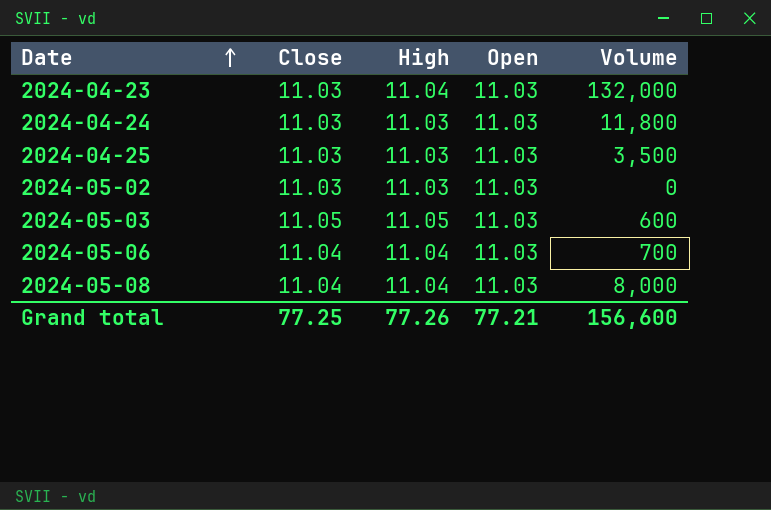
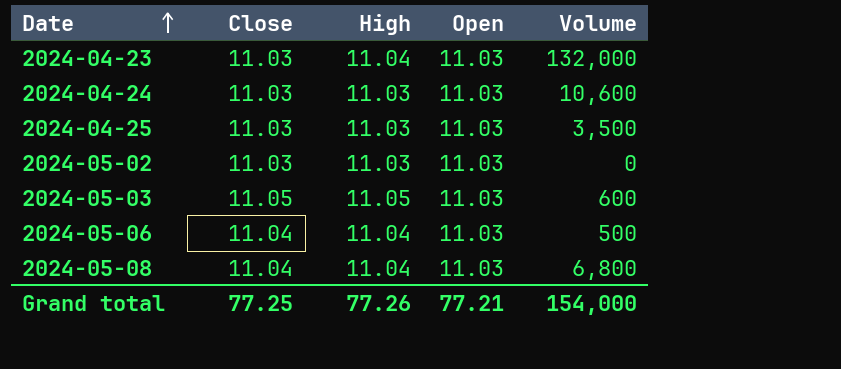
2024-04-24 | Volume: 11,800 -> 10,600
2024-05-06 | Volume: 700 -> 500
2024-05-08 | Volume: 8,000 -> 6,800
Grand total | Volume: 156,600 -> 154,000

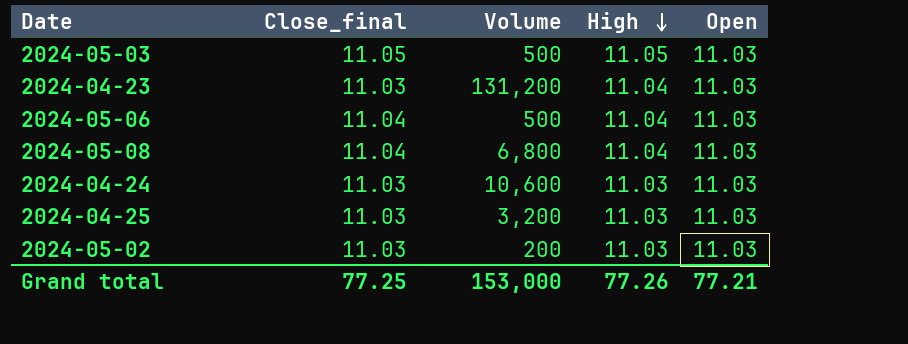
row order: Date ascending -> High descending
column name: Close -> Close_final
column Volume | position: 5 -> 3
2024-05-03 | Volume: 600 -> 500
2024-04-23 | Volume: 132,000 -> 131,200
2024-04-25 | Volume: 3,500 -> 3,200
2024-05-02 | Volume: 0 -> 200
Grand total | Volume: 154,000 -> 153,000

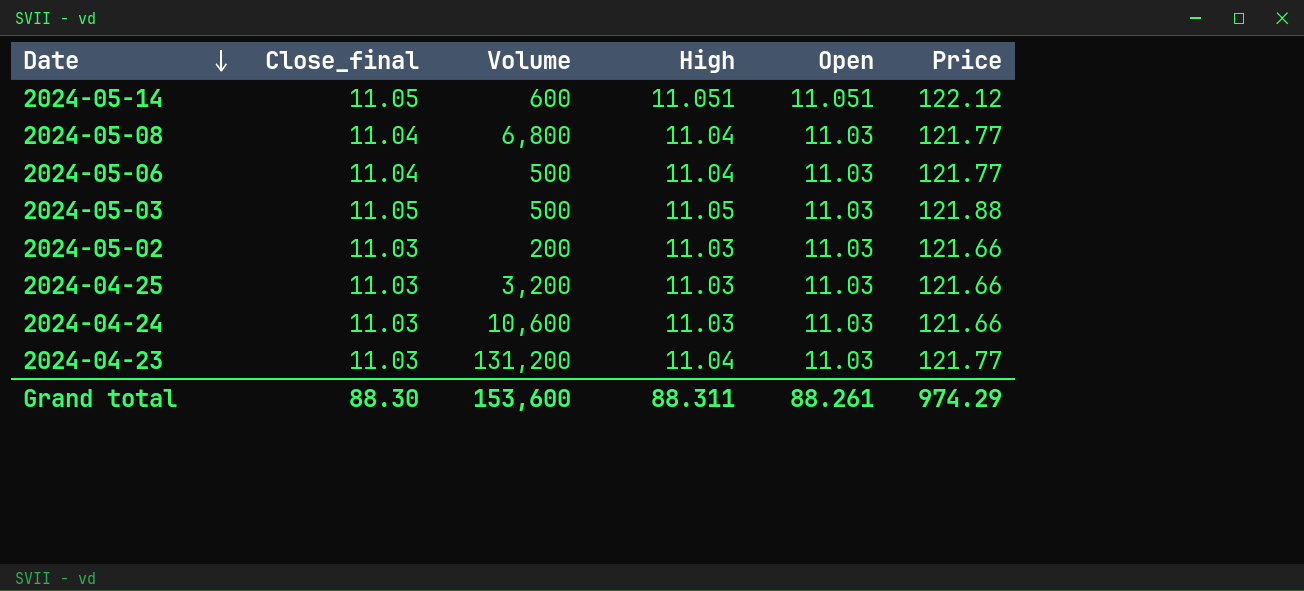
row order: High descending -> Date descending
column Price | formula: none -> [High] * [Open]
row 2024-05-14: none -> 11.05 | 600 | 11.051 | 11.051 | 122.12
Grand total | Close_final: 77.25 -> 88.30
Grand total | Volume: 153,000 -> 153,600
Grand total | High: 77.26 -> 88.311
Grand total | Open: 77.21 -> 88.261

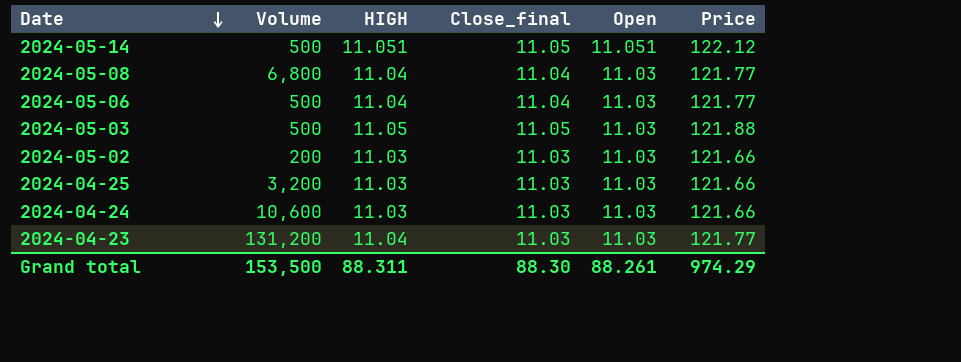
column name: High -> HIGH
column Close_final | position: 2 -> 4
2024-05-14 | Volume: 600 -> 500
Grand total | Volume: 153,600 -> 153,500

